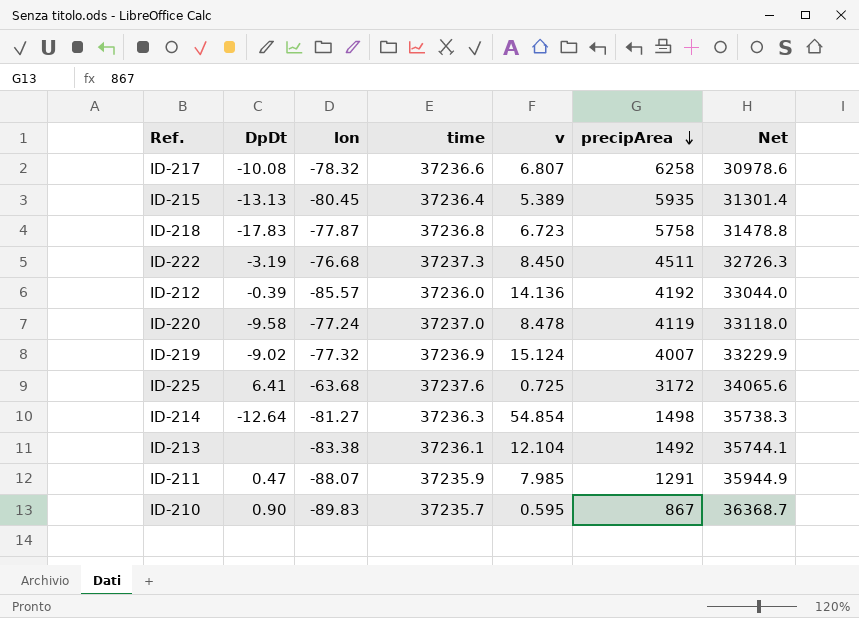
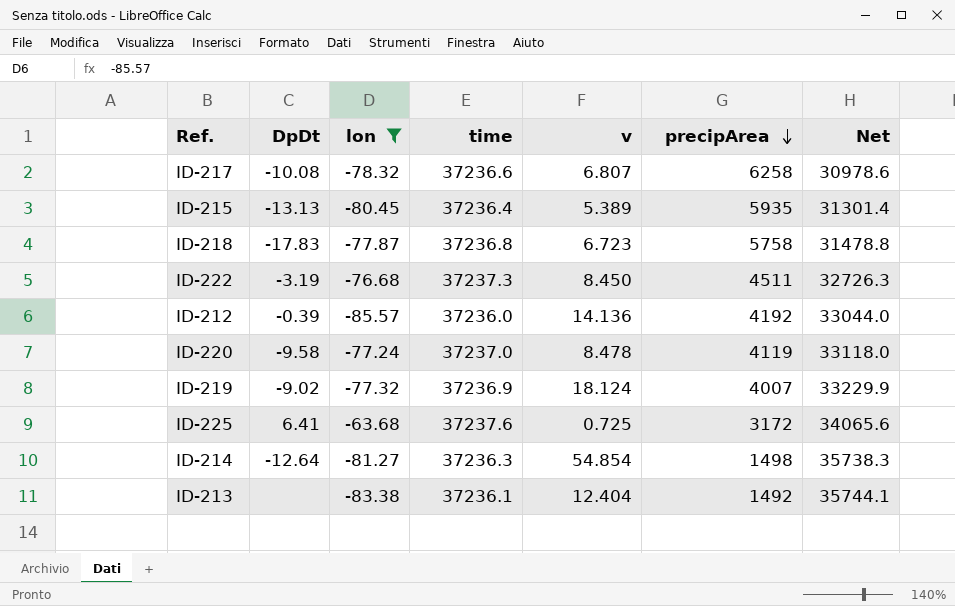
filter: none -> lon >= -85.57
ID-219 | v: 15.124 -> 18.124
ID-213 | v: 12.104 -> 12.404

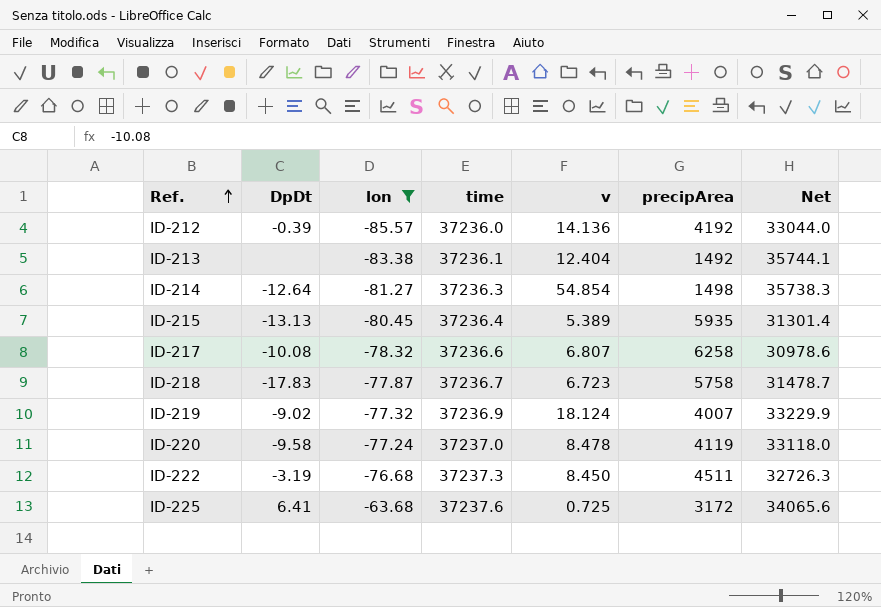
row order: precipArea descending -> Ref. ascending
ID-218 | time: 37236.8 -> 37236.7
ID-218 | Net: 31478.8 -> 31478.7

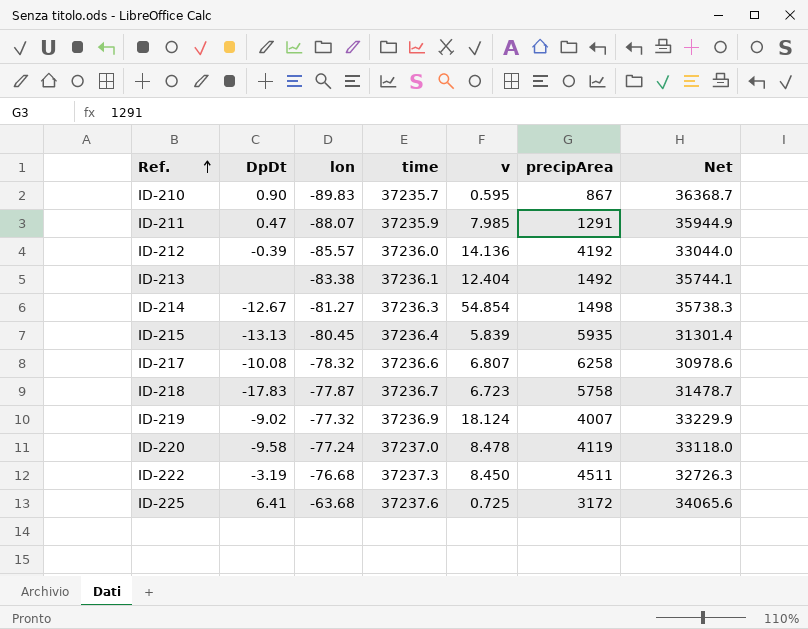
filter: lon >= -85.57 -> none
ID-214 | DpDt: -12.64 -> -12.67
ID-215 | v: 5.389 -> 5.839

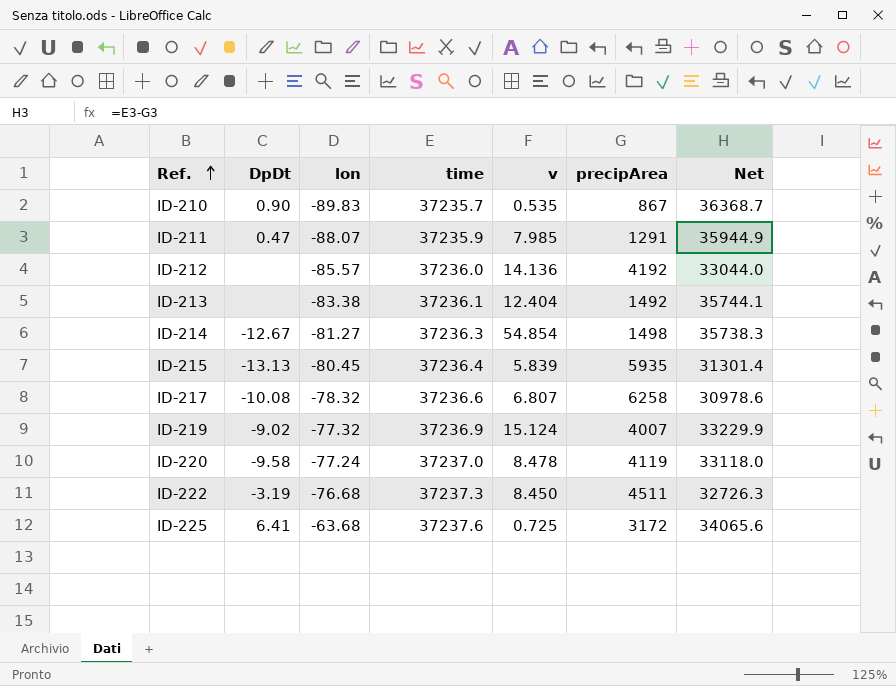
row ID-218: -17.83 | -77.87 | 37236.7 | 6.723 | 5758 | 31478.7 -> none
ID-210 | v: 0.595 -> 0.535
ID-212 | DpDt: -0.39 -> none
ID-219 | v: 18.124 -> 15.124

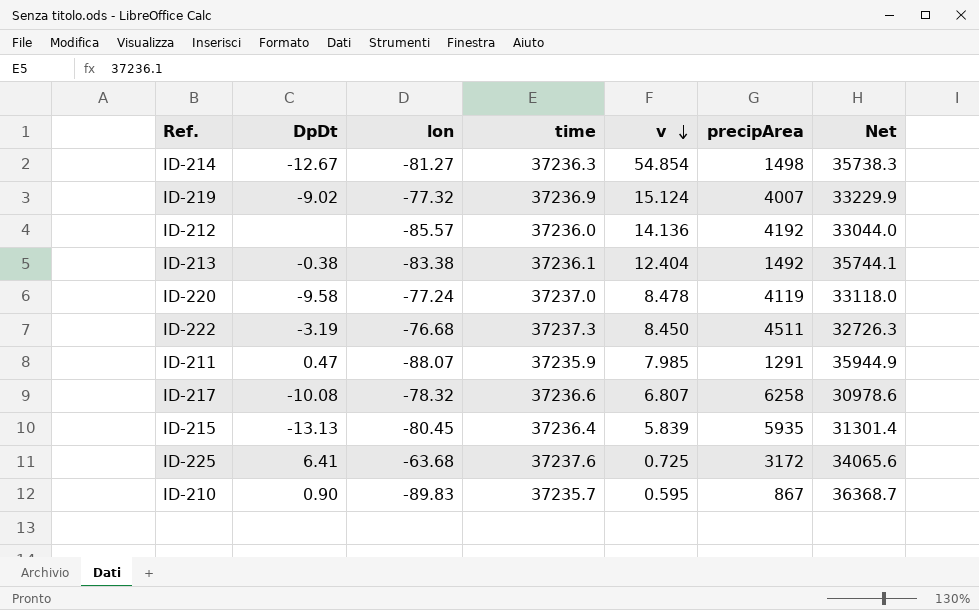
row order: Ref. ascending -> v descending
ID-213 | DpDt: none -> -0.38
ID-210 | v: 0.535 -> 0.595

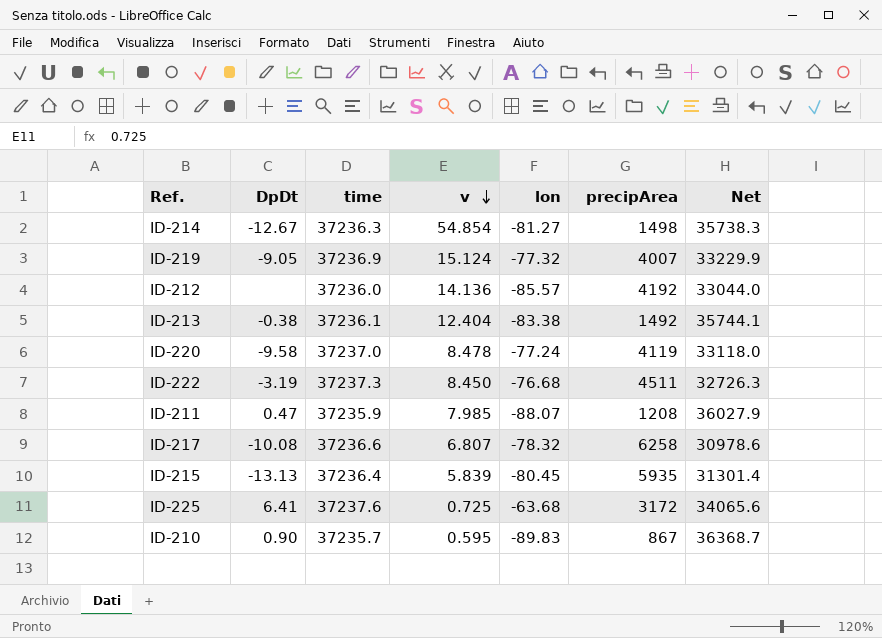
column lon | position: 3 -> 5
ID-219 | DpDt: -9.02 -> -9.05
ID-211 | precipArea: 1291 -> 1208
ID-211 | Net: 35944.9 -> 36027.9

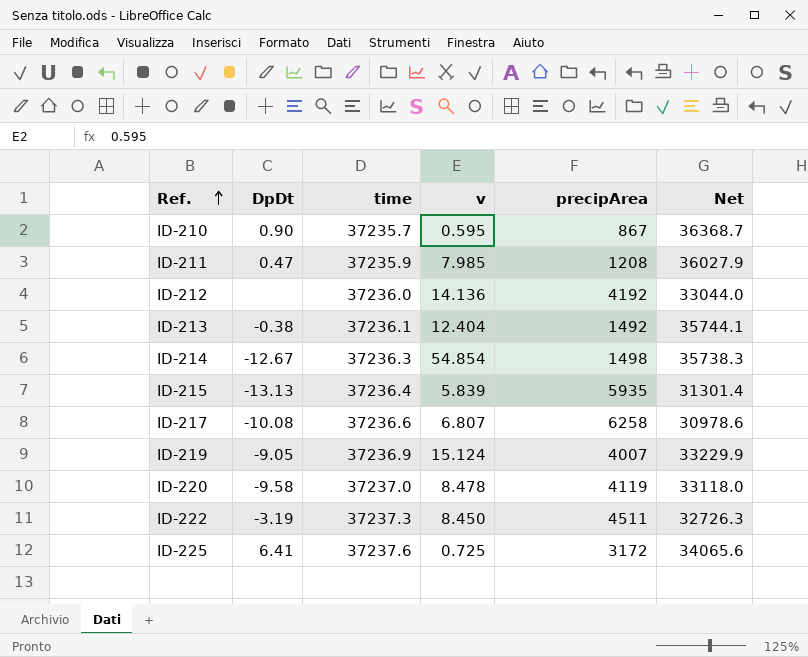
row order: v descending -> Ref. ascending
column lon | position: 5 -> none

